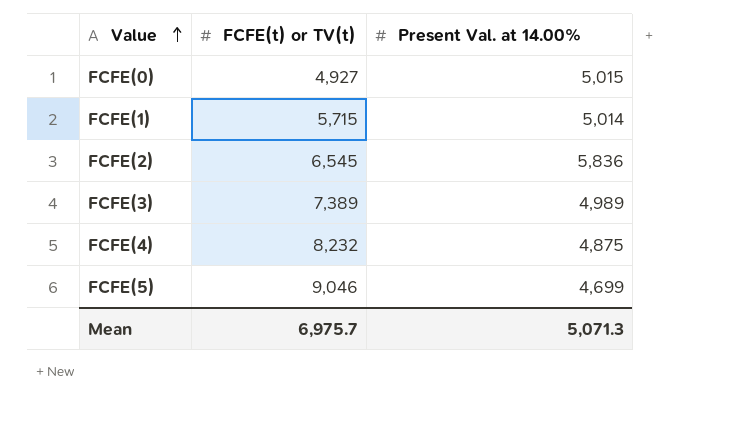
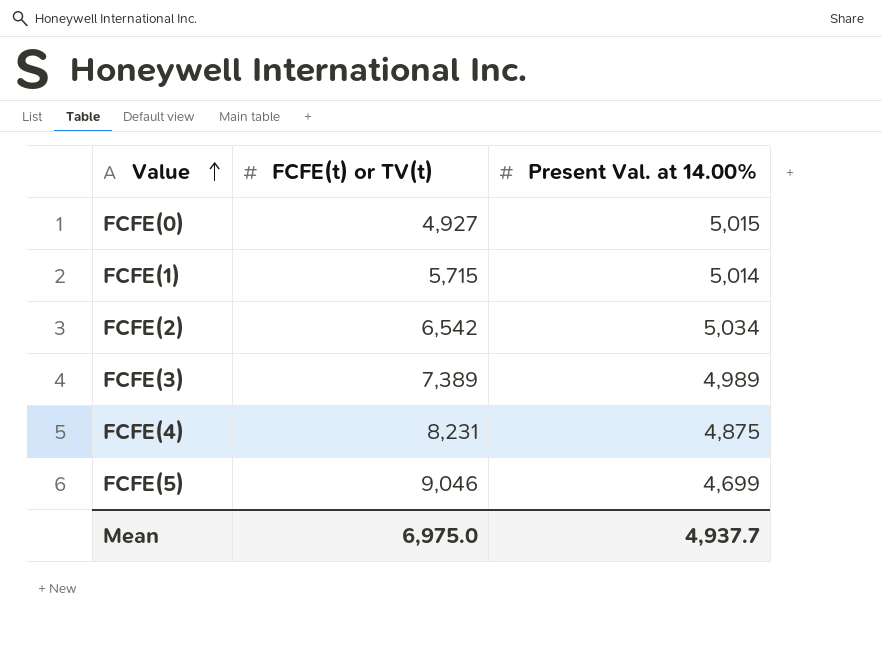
FCFE(2) | FCFE(t) or TV(t): 6,545 -> 6,542
FCFE(2) | Present Val. at 14.00%: 5,836 -> 5,034
FCFE(4) | FCFE(t) or TV(t): 8,232 -> 8,231
Mean | FCFE(t) or TV(t): 6,975.7 -> 6,975.0
Mean | Present Val. at 14.00%: 5,071.3 -> 4,937.7

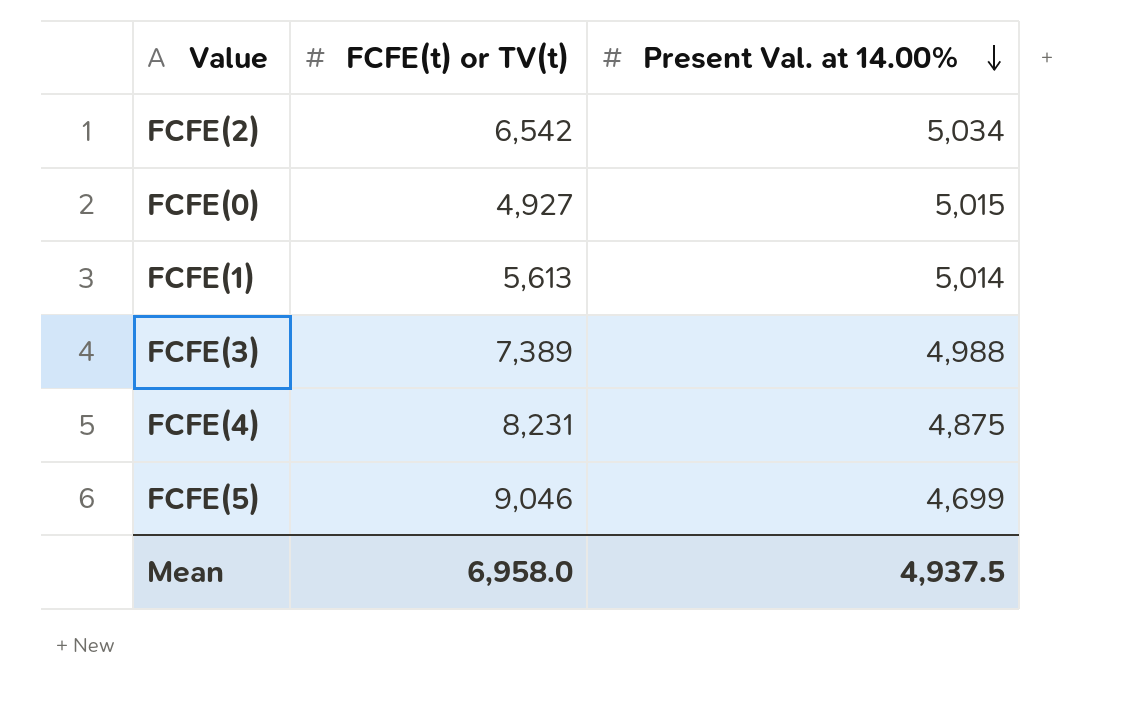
row order: Value ascending -> Present Val. at 14.00% descending
FCFE(1) | FCFE(t) or TV(t): 5,715 -> 5,613
FCFE(3) | Present Val. at 14.00%: 4,989 -> 4,988
Mean | FCFE(t) or TV(t): 6,975.0 -> 6,958.0
Mean | Present Val. at 14.00%: 4,937.7 -> 4,937.5

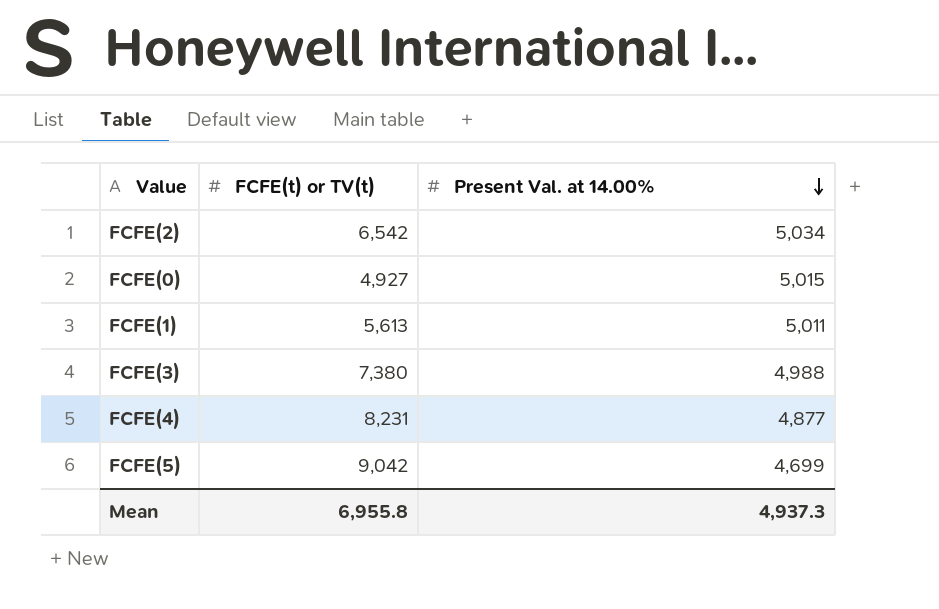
FCFE(1) | Present Val. at 14.00%: 5,014 -> 5,011
FCFE(3) | FCFE(t) or TV(t): 7,389 -> 7,380
FCFE(4) | Present Val. at 14.00%: 4,875 -> 4,877
FCFE(5) | FCFE(t) or TV(t): 9,046 -> 9,042
Mean | FCFE(t) or TV(t): 6,958.0 -> 6,955.8
Mean | Present Val. at 14.00%: 4,937.5 -> 4,937.3

